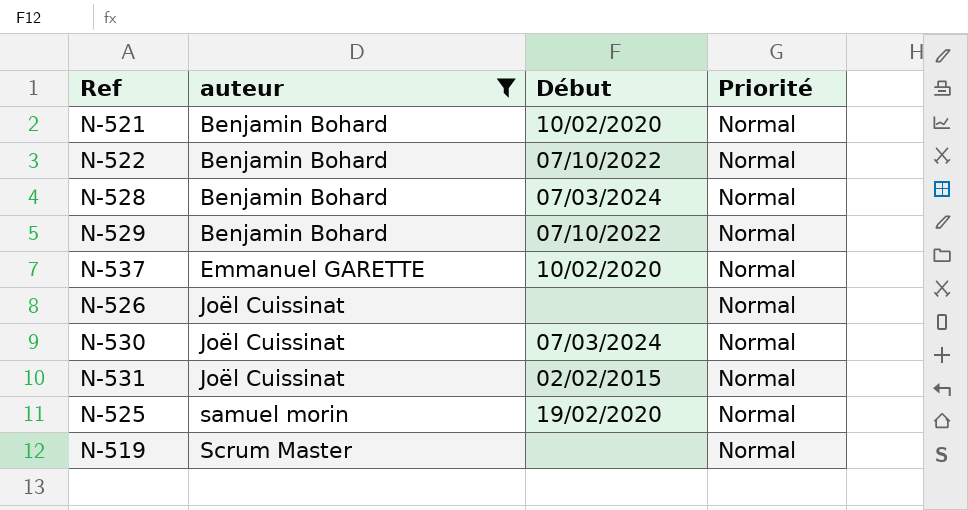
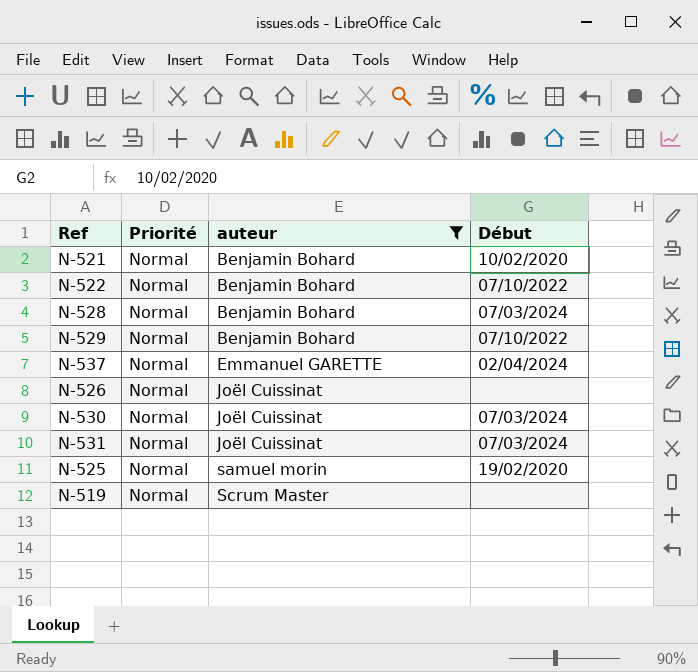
column Priorité | position: 4 -> 2
N-537 | Début: 10/02/2020 -> 02/04/2024
N-531 | Début: 02/02/2015 -> 07/03/2024

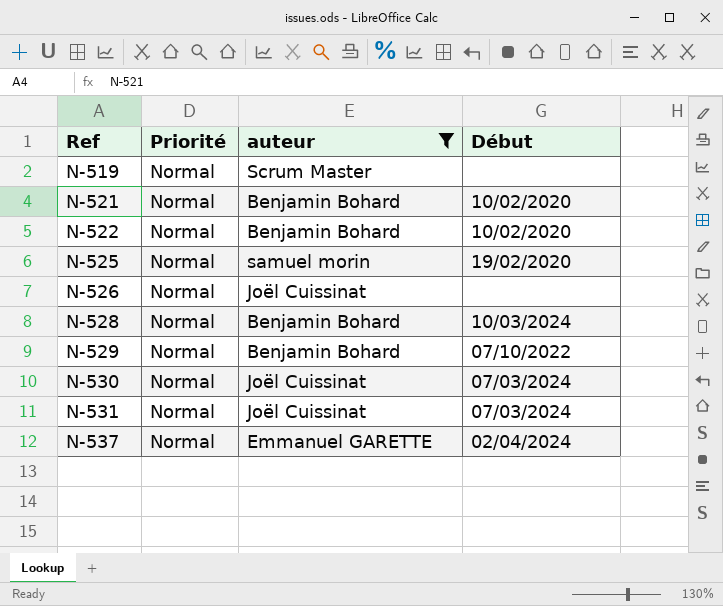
row order: auteur ascending -> Ref ascending
N-522 | Début: 07/10/2022 -> 10/02/2020
N-528 | Début: 07/03/2024 -> 10/03/2024

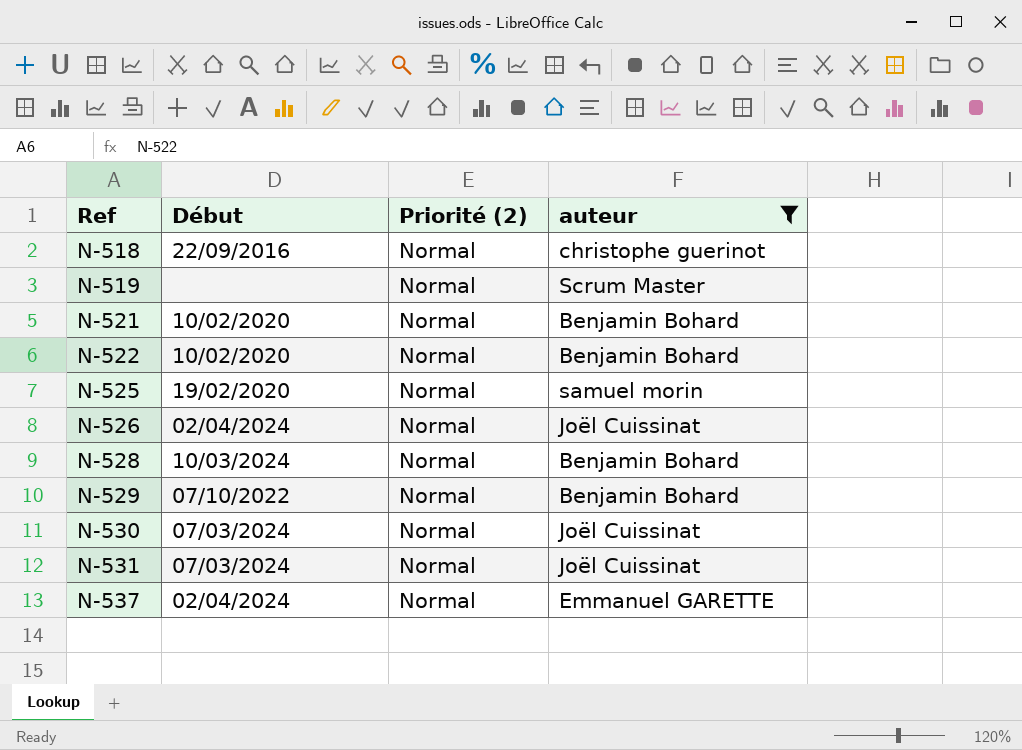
column Début | position: 4 -> 2
column name: Priorité -> Priorité (2)
row N-518: none -> 22/09/2016 | Normal | christophe guerinot
N-526 | Début: none -> 02/04/2024

